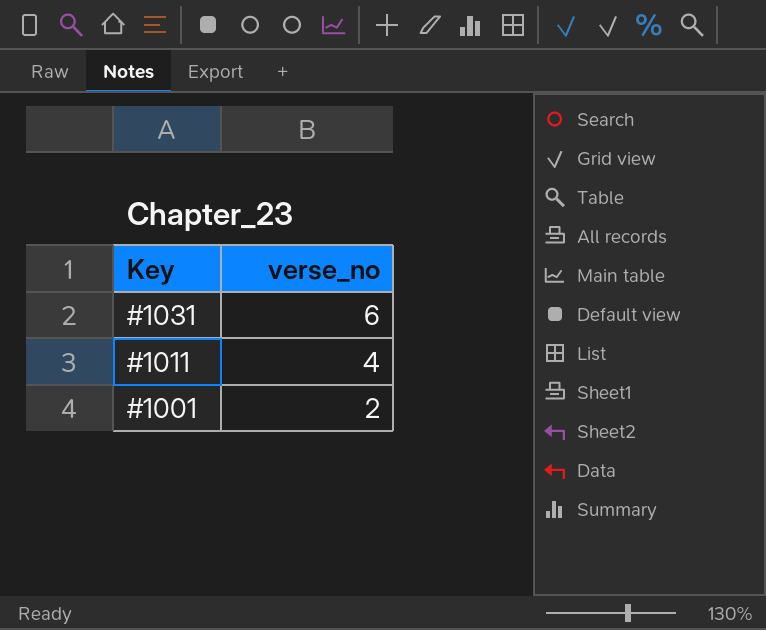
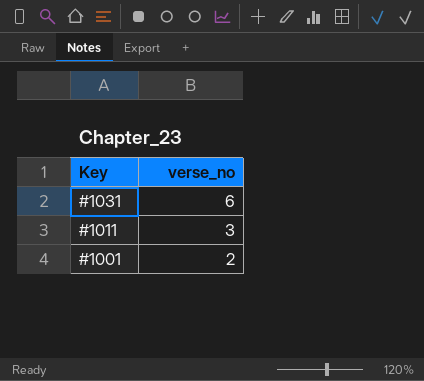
#1011 | verse_no: 4 -> 3

